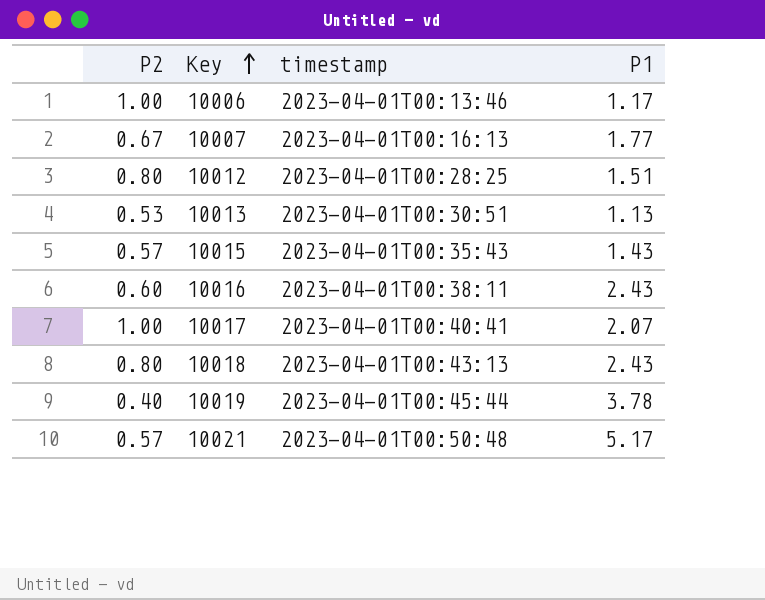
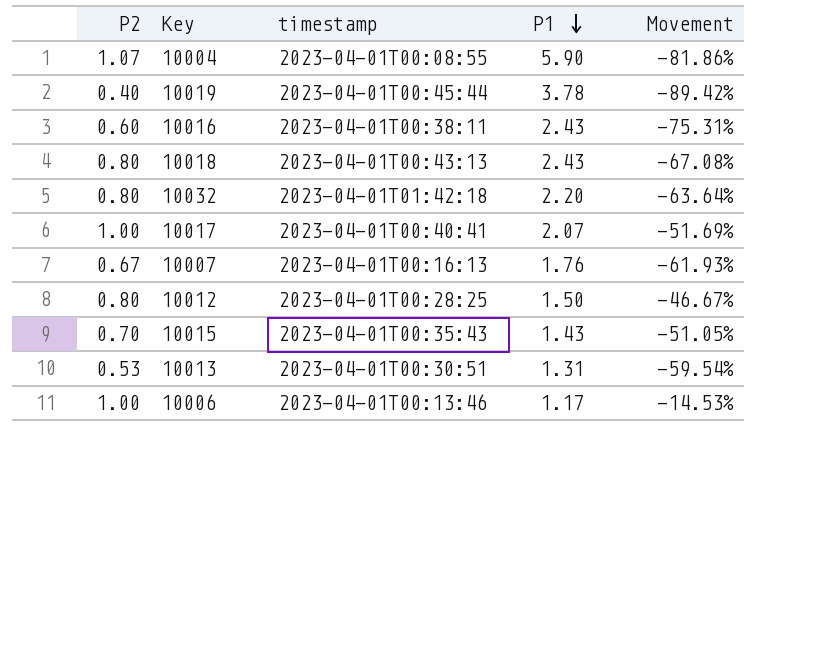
row order: Key ascending -> P1 descending
column Movement | formula: none -> ([P2] - [P1]) / [P1]
row 10021: 0.57 | 2023-04-01T00:50:48 | 5.17 -> none
row 10004: none -> 1.07 | 2023-04-01T00:08:55 | 5.90 | -81.86%
row 10032: none -> 0.80 | 2023-04-01T01:42:18 | 2.20 | -63.64%
10007 | P1: 1.77 -> 1.76
10012 | P1: 1.51 -> 1.50
10015 | P2: 0.57 -> 0.70
10013 | P1: 1.13 -> 1.31

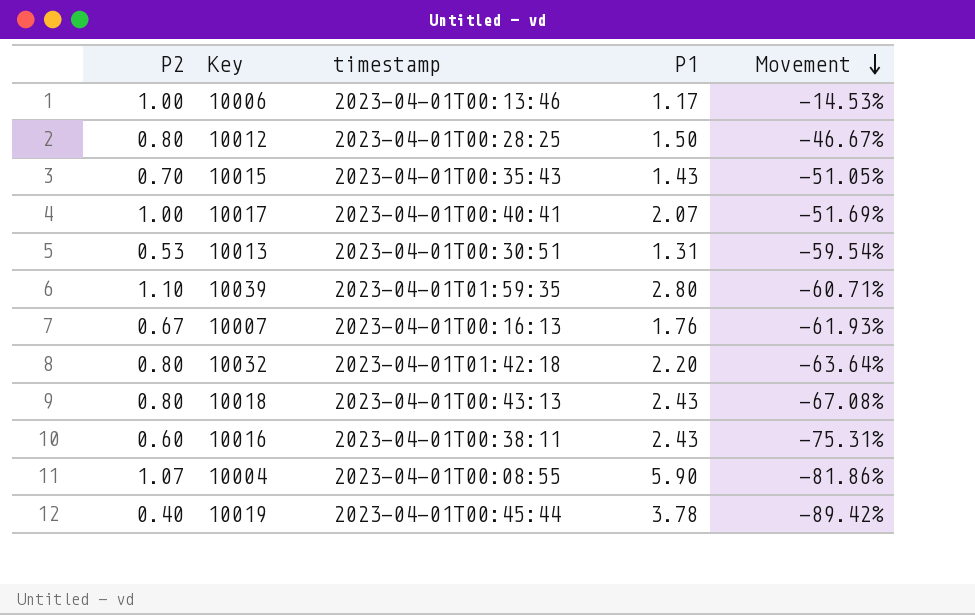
row order: P1 descending -> Movement descending
row 10039: none -> 1.10 | 2023-04-01T01:59:35 | 2.80 | -60.71%

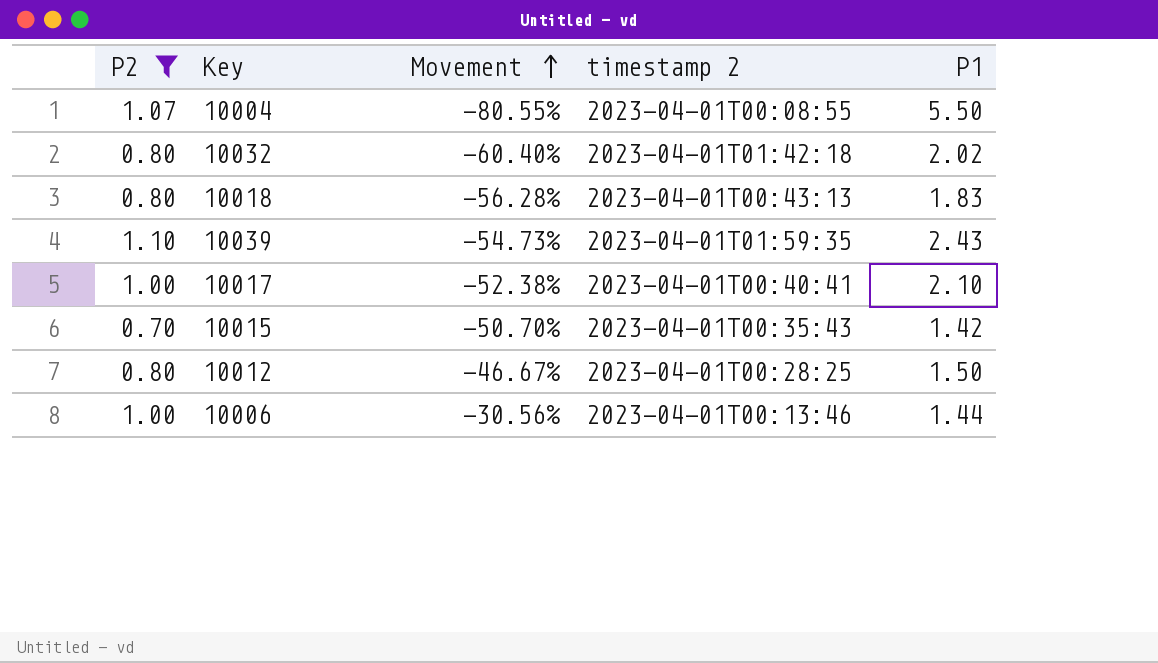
filter: none -> P2 >= 0.70
row order: Movement descending -> Movement ascending
column Movement | position: 5 -> 3
column name: timestamp -> timestamp 2
10004 | Movement: -81.86% -> -80.55%
10004 | P1: 5.90 -> 5.50
10032 | Movement: -63.64% -> -60.40%
10032 | P1: 2.20 -> 2.02
10018 | Movement: -67.08% -> -56.28%
10018 | P1: 2.43 -> 1.83
10039 | Movement: -60.71% -> -54.73%
10039 | P1: 2.80 -> 2.43
10017 | Movement: -51.69% -> -52.38%
10017 | P1: 2.07 -> 2.10
10015 | Movement: -51.05% -> -50.70%
10015 | P1: 1.43 -> 1.42
10006 | Movement: -14.53% -> -30.56%
10006 | P1: 1.17 -> 1.44

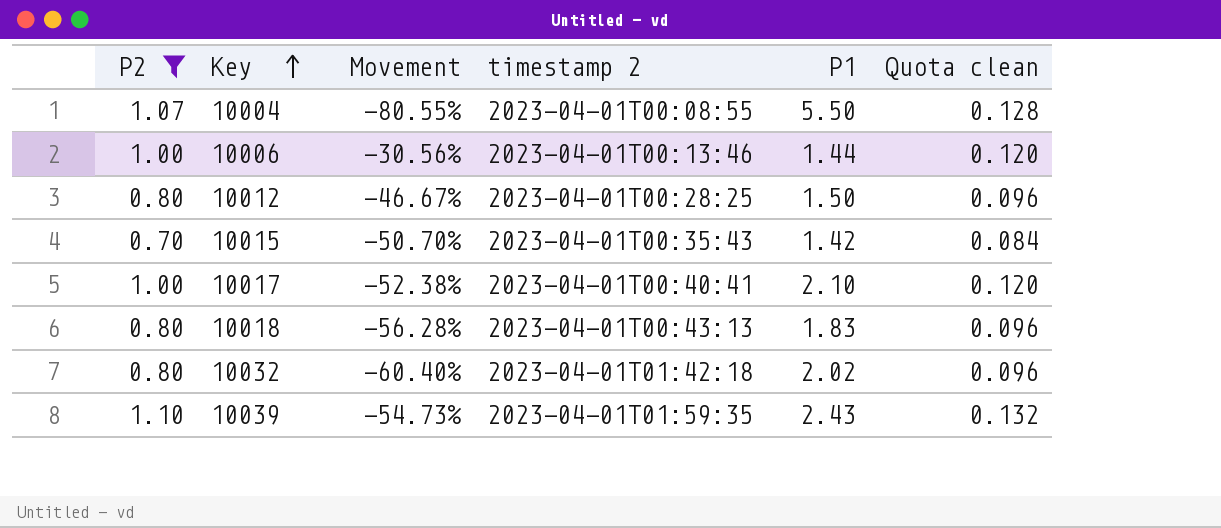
row order: Movement ascending -> Key ascending
column Quota clean | formula: none -> [P2] * 0.12

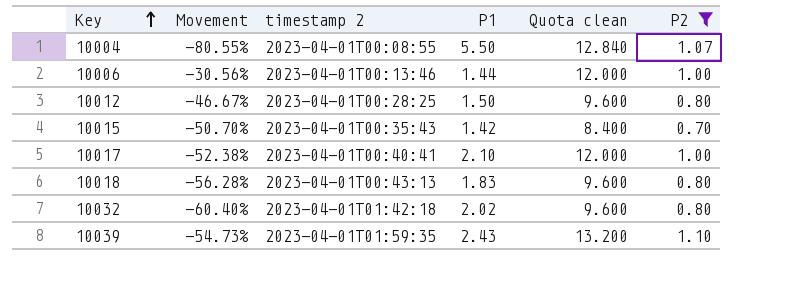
column Quota clean | formula: [P2] * 0.12 -> [P2] * 12
column P2 | position: 1 -> 6

